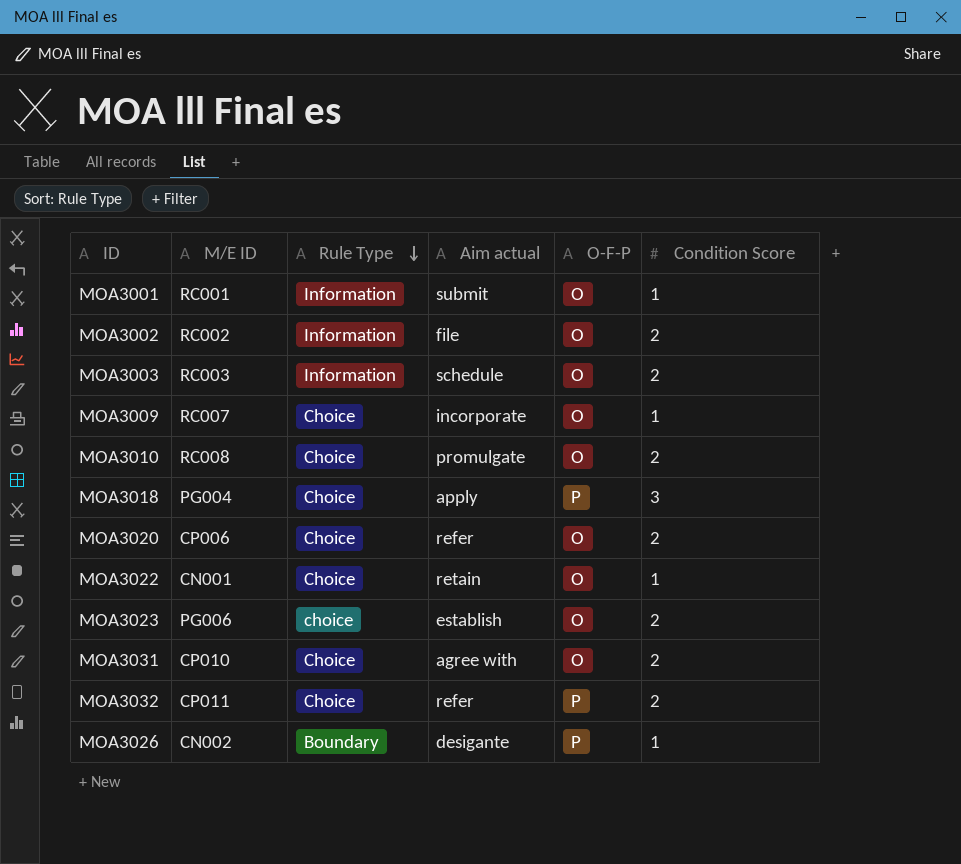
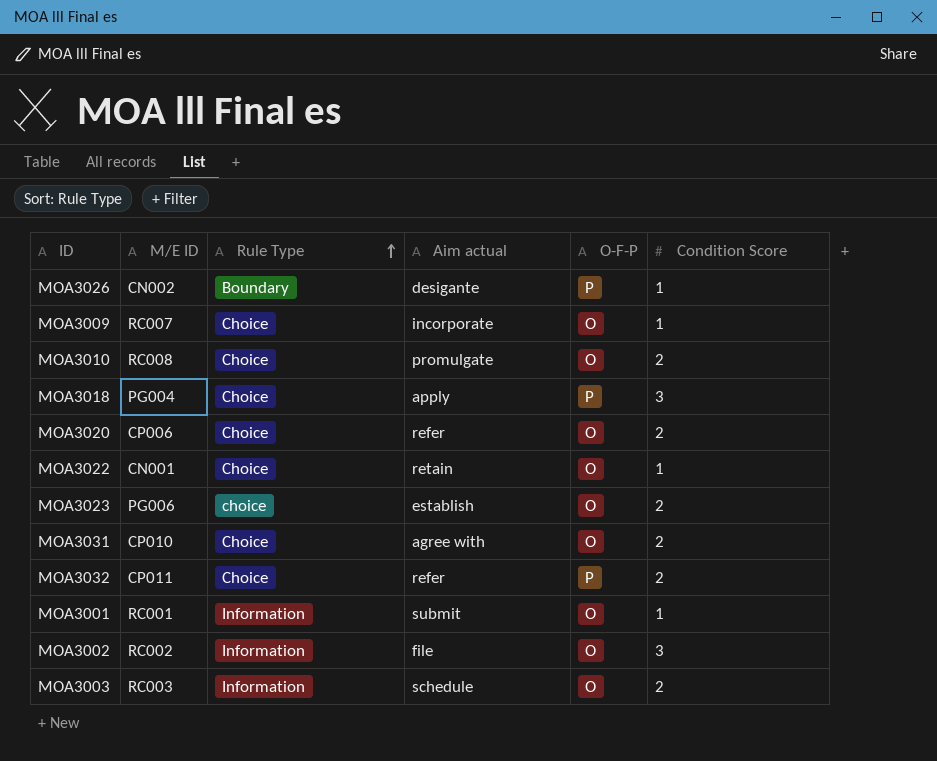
row order: Rule Type descending -> Rule Type ascending
MOA3002 | Condition Score: 2 -> 3

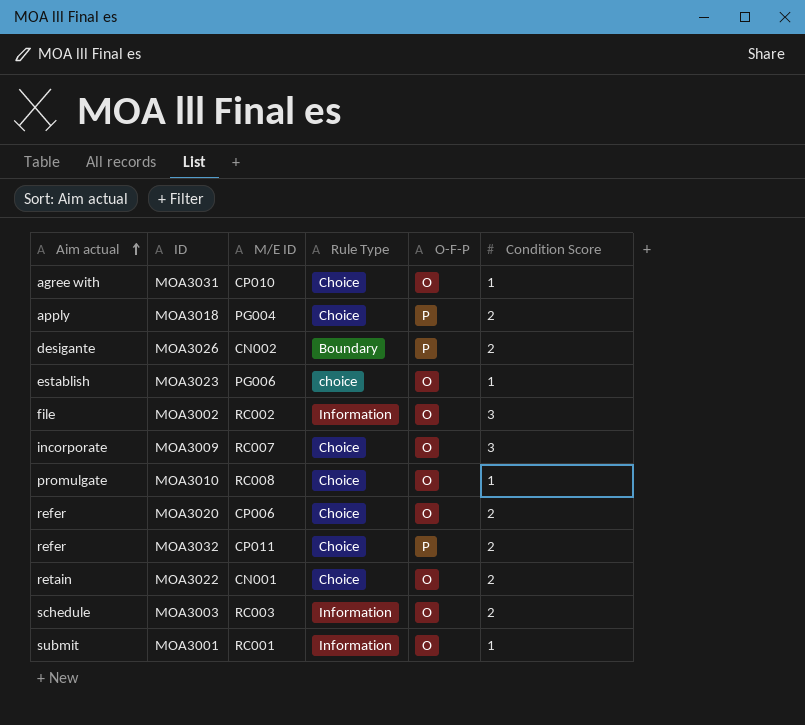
row order: Rule Type ascending -> Aim actual ascending
column Aim actual | position: 4 -> 1
MOA3031 | Condition Score: 2 -> 1
MOA3018 | Condition Score: 3 -> 2
MOA3026 | Condition Score: 1 -> 2
MOA3023 | Condition Score: 2 -> 1
MOA3009 | Condition Score: 1 -> 3
MOA3010 | Condition Score: 2 -> 1
MOA3022 | Condition Score: 1 -> 2

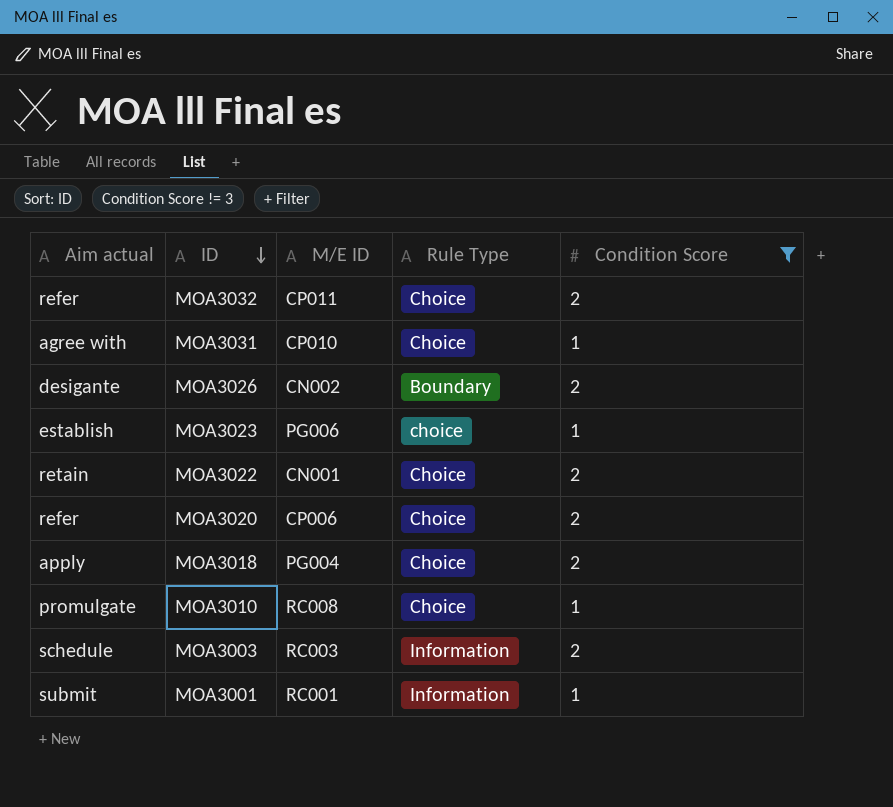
filter: none -> Condition Score != 3
row order: Aim actual ascending -> ID descending
column O-F-P | position: 5 -> none

